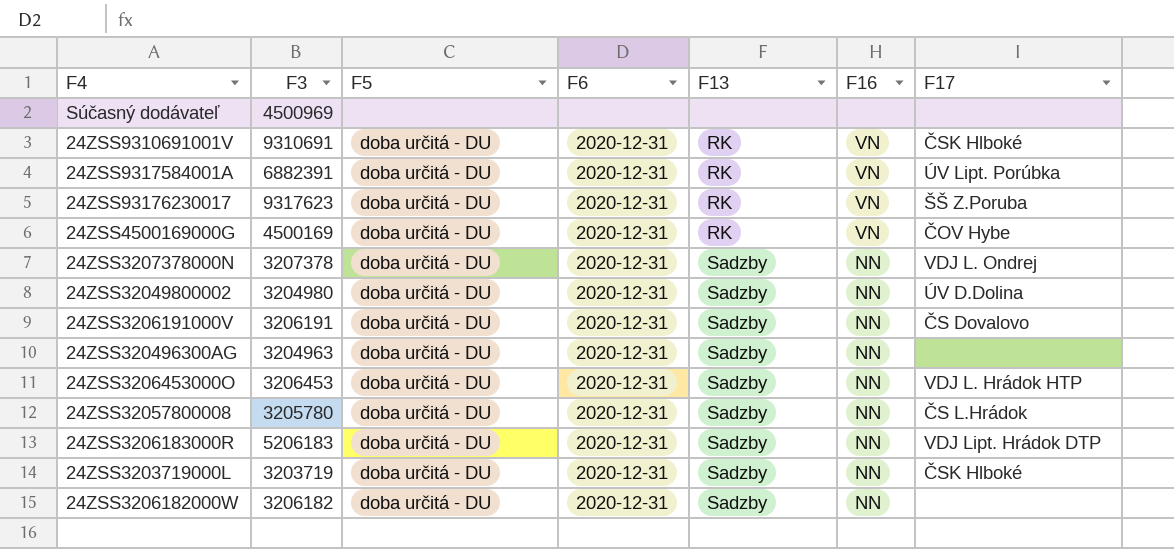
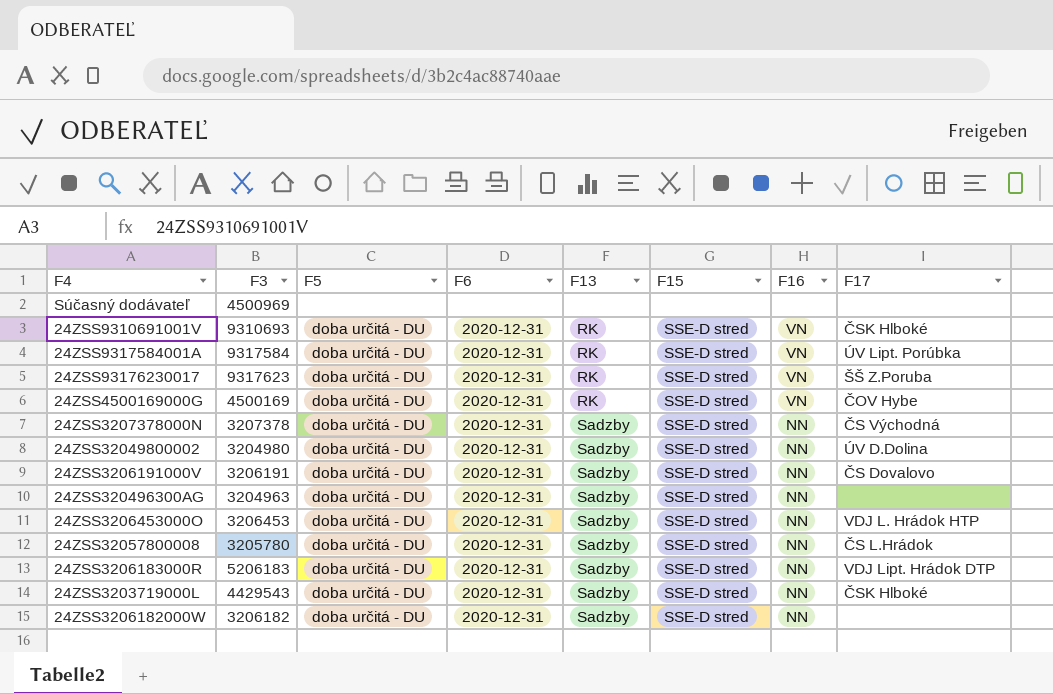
column F15 | position: none -> 6
24ZSS9310691001V | F3: 9310691 -> 9310693
24ZSS9317584001A | F3: 6882391 -> 9317584
24ZSS3207378000N | F17: VDJ L. Ondrej -> ČS Východná
24ZSS3203719000L | F3: 3203719 -> 4429543

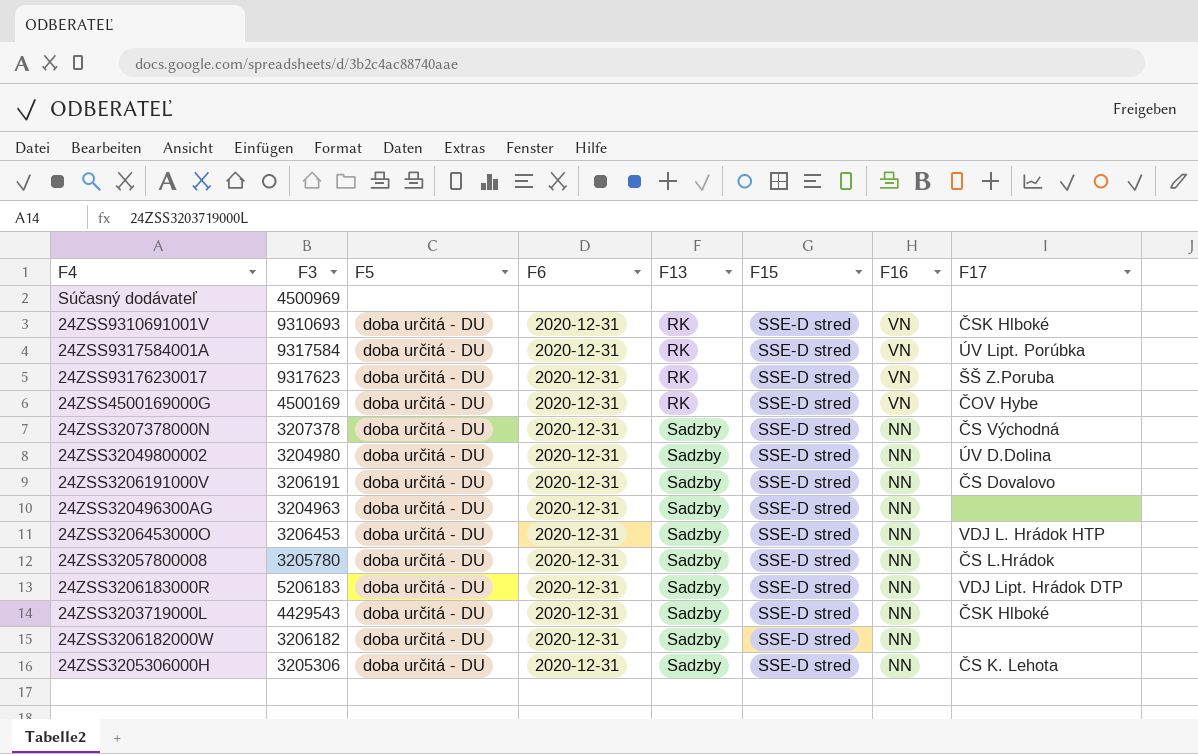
row 24ZSS3205306000H: none -> 3205306 | doba určitá - DU | 2020-12-31 | Sadzby | SSE-D stred | NN | ČS K. Lehota

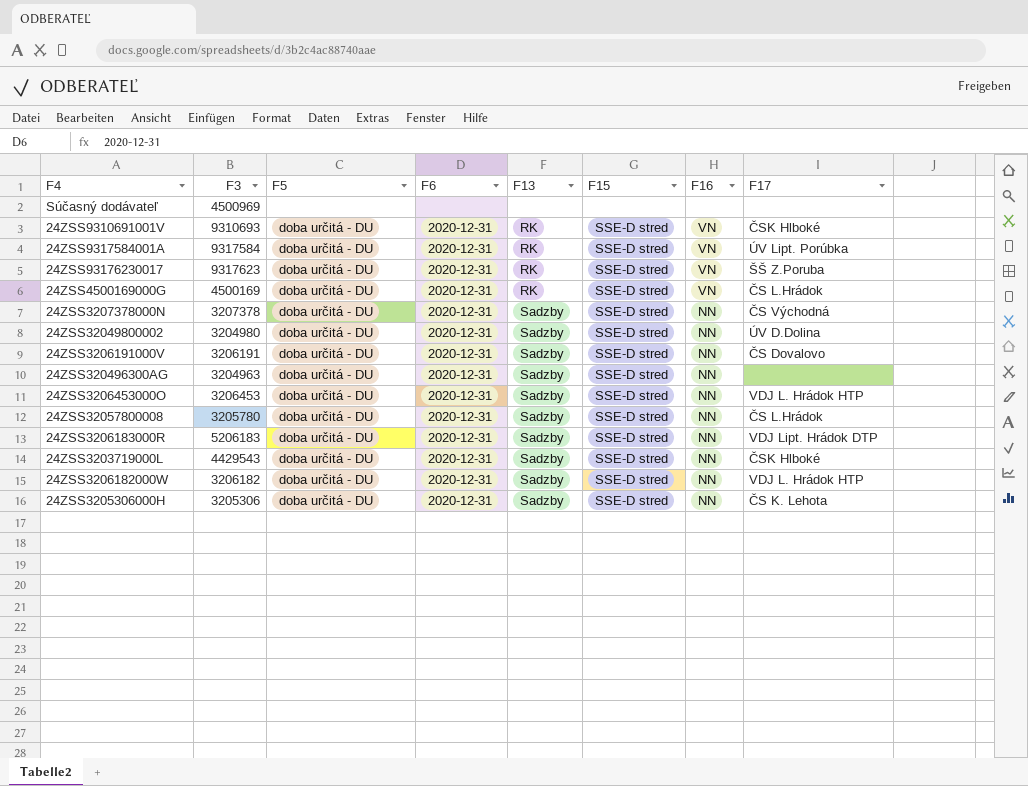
24ZSS4500169000G | F17: ČOV Hybe -> ČS L.Hrádok
24ZSS3206182000W | F17: none -> VDJ L. Hrádok HTP

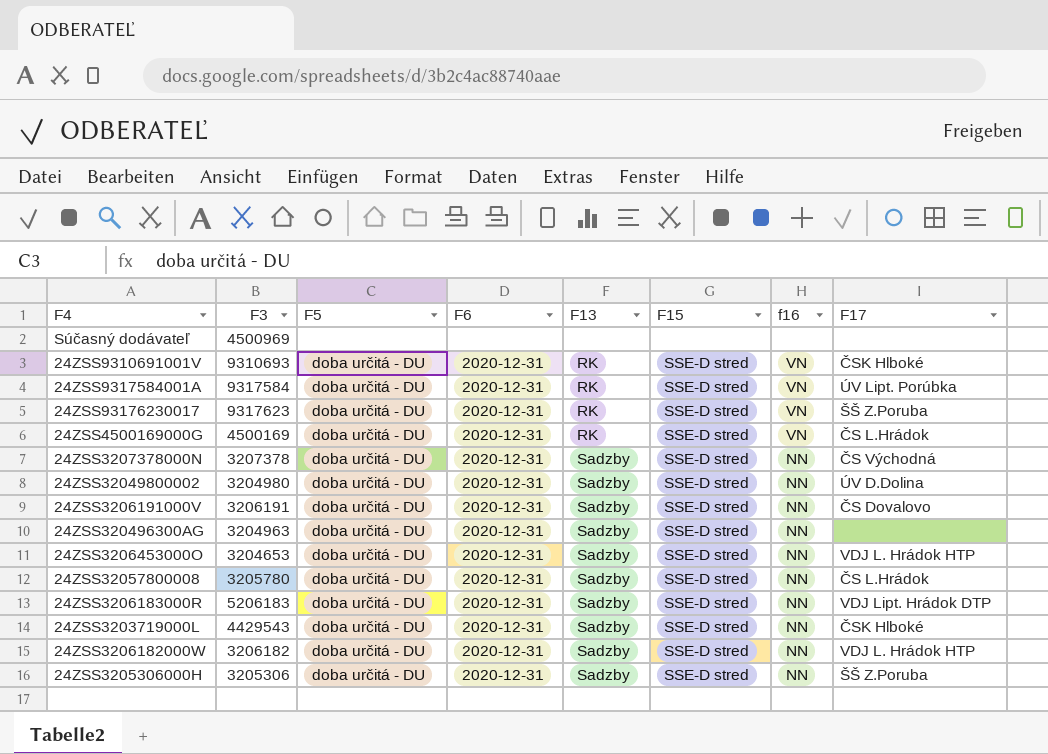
column name: F16 -> f16
24ZSS3206453000O | F3: 3206453 -> 3204653
24ZSS3205306000H | F17: ČS K. Lehota -> ŠŠ Z.Poruba

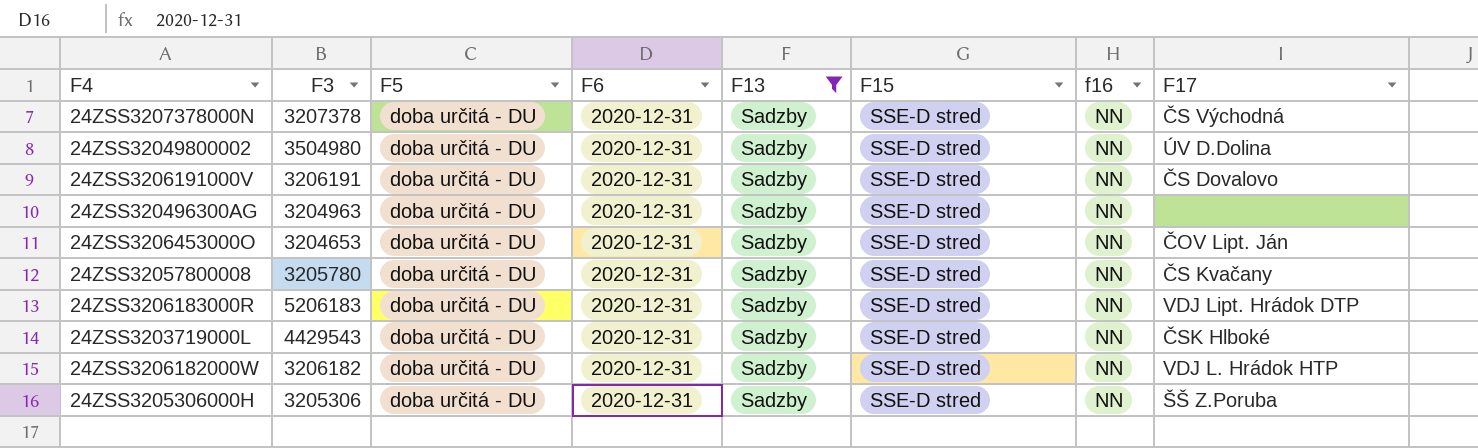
filter: none -> F13 = Sadzby
24ZSS32049800002 | F3: 3204980 -> 3504980
24ZSS3206453000O | F17: VDJ L. Hrádok HTP -> ČOV Lipt. Ján
24ZSS32057800008 | F17: ČS L.Hrádok -> ČS Kvačany

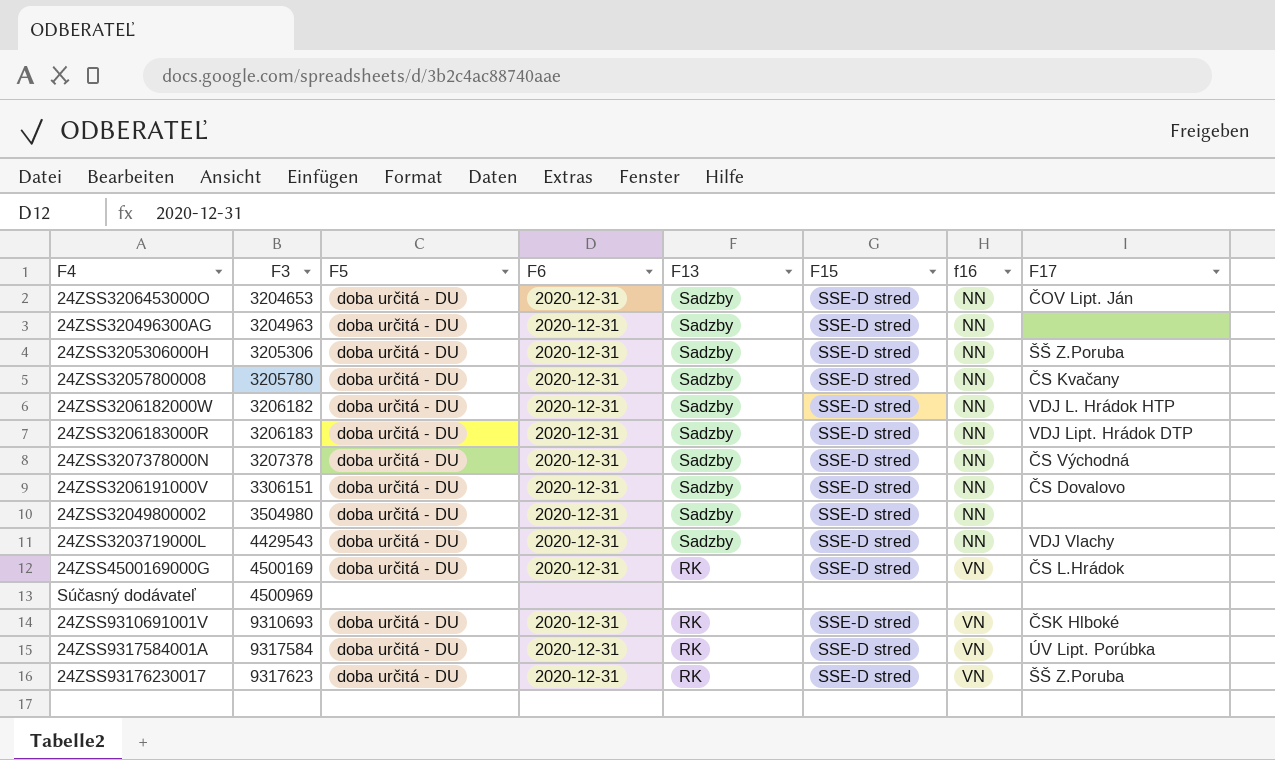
filter: F13 = Sadzby -> none
row order: none -> F3 ascending
24ZSS3206183000R | F3: 5206183 -> 3206183
24ZSS3206191000V | F3: 3206191 -> 3306151
24ZSS32049800002 | F17: ÚV D.Dolina -> none
24ZSS3203719000L | F17: ČSK Hlboké -> VDJ Vlachy

